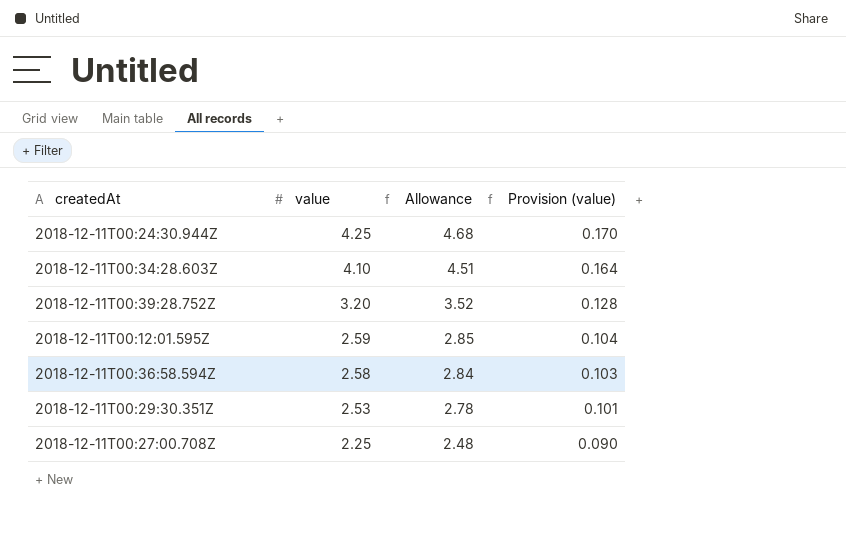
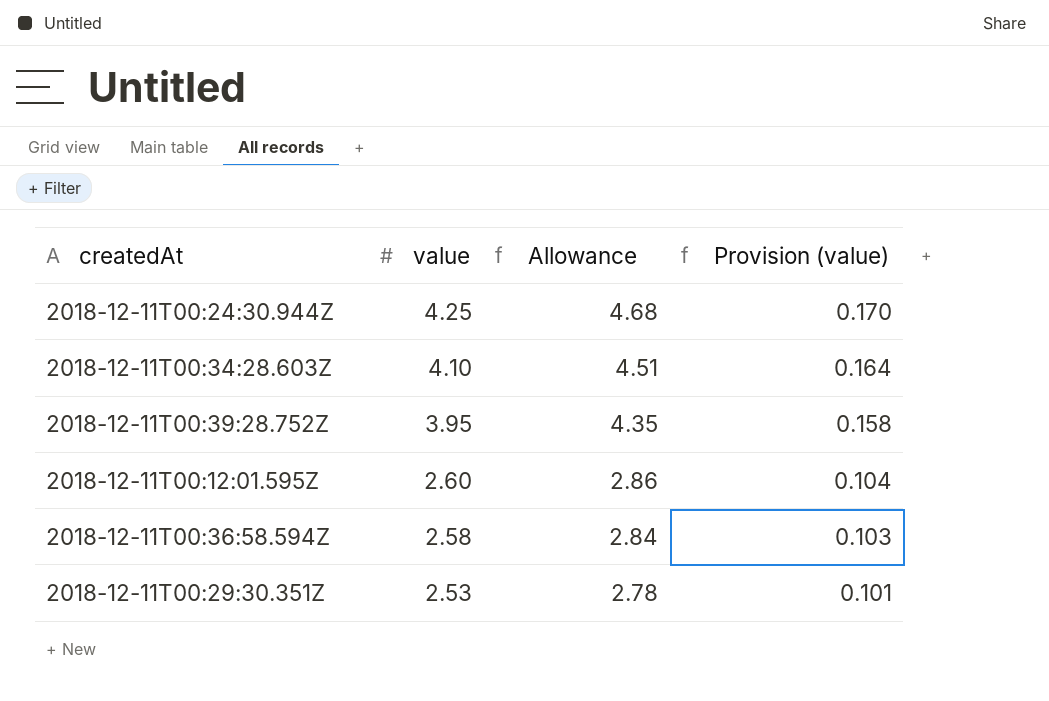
row 2018-12-11T00:27:00.708Z: 2.25 | 2.48 | 0.090 -> none
2018-12-11T00:39:28.752Z | value: 3.20 -> 3.95
2018-12-11T00:39:28.752Z | Allowance: 3.52 -> 4.35
2018-12-11T00:39:28.752Z | Provision (value): 0.128 -> 0.158
2018-12-11T00:12:01.595Z | value: 2.59 -> 2.60
2018-12-11T00:12:01.595Z | Allowance: 2.85 -> 2.86

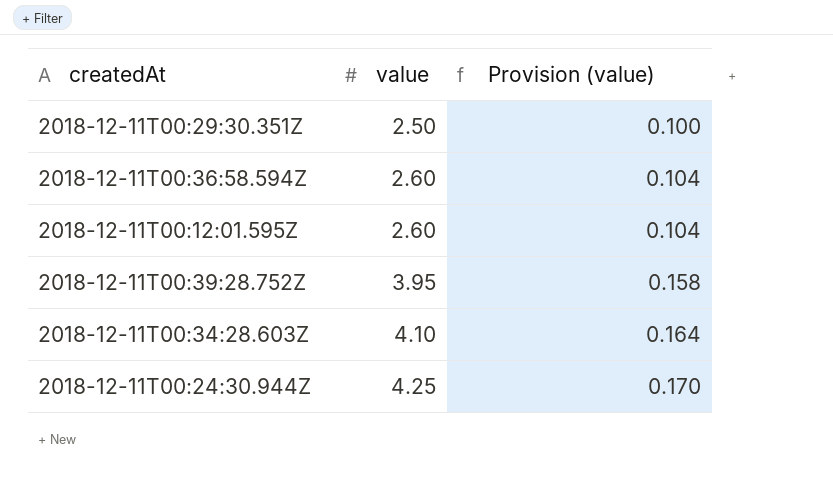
row order: value descending -> value ascending
column Allowance | formula: [value] * 1.1 -> none
2018-12-11T00:29:30.351Z | value: 2.53 -> 2.50
2018-12-11T00:29:30.351Z | Provision (value): 0.101 -> 0.100
2018-12-11T00:36:58.594Z | value: 2.58 -> 2.60
2018-12-11T00:36:58.594Z | Provision (value): 0.103 -> 0.104

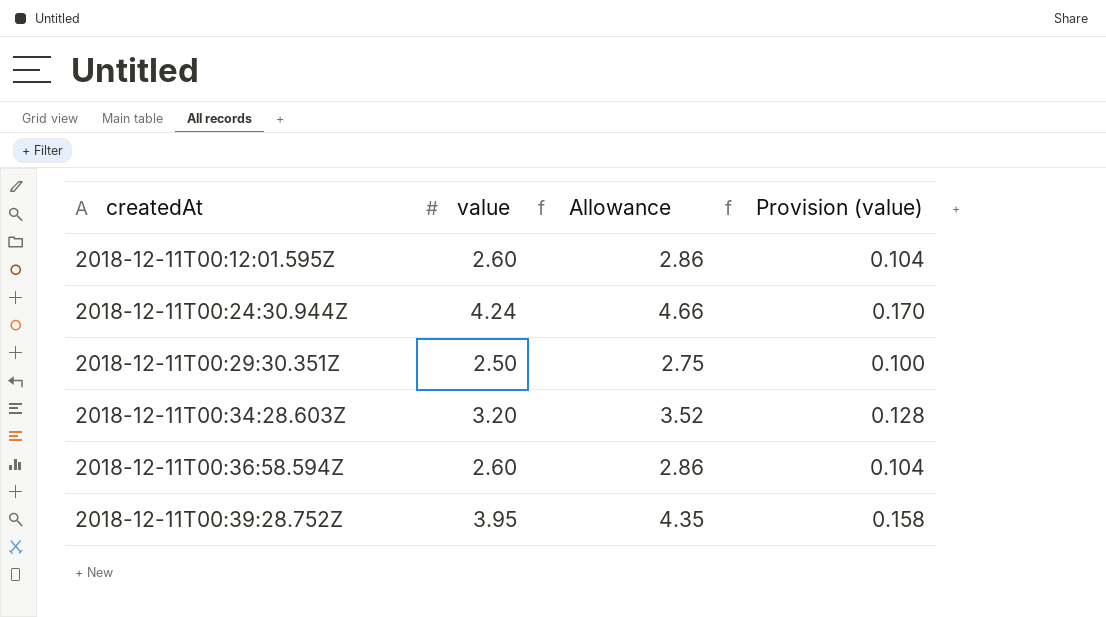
row order: value ascending -> createdAt ascending
column Allowance | formula: none -> [value] * 1.1
2018-12-11T00:24:30.944Z | value: 4.25 -> 4.24
2018-12-11T00:34:28.603Z | value: 4.10 -> 3.20
2018-12-11T00:34:28.603Z | Provision (value): 0.164 -> 0.128

